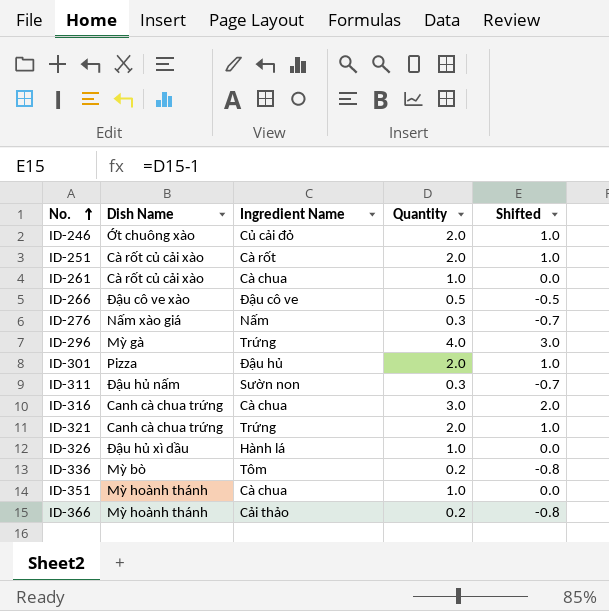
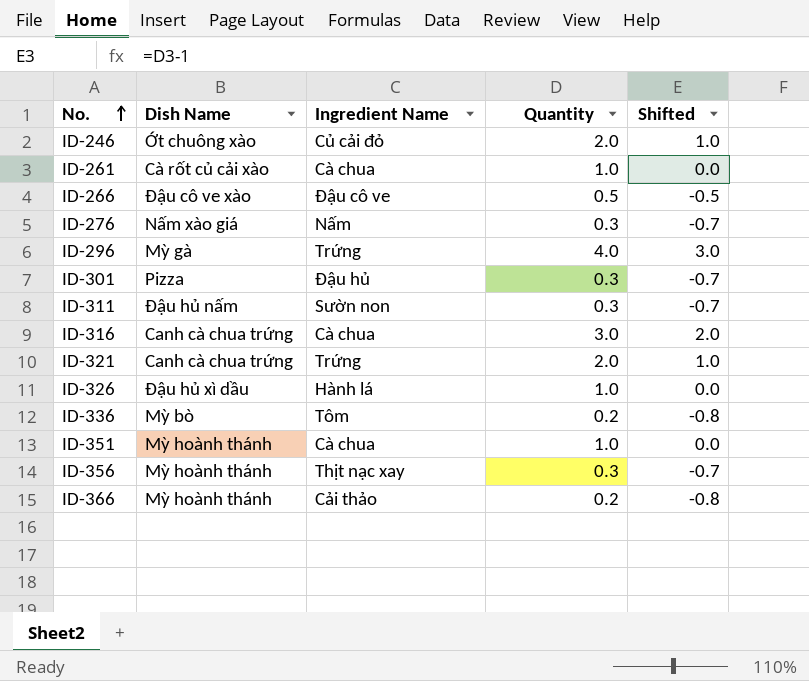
row ID-251: Cà rốt củ cải xào | Cà rốt | 2.0 | 1.0 -> none
ID-301 | Quantity: 2.0 -> 0.3
ID-301 | Shifted: 1.0 -> -0.7
row ID-356: none -> Mỳ hoành thánh | Thịt nạc xay | 0.3 | -0.7

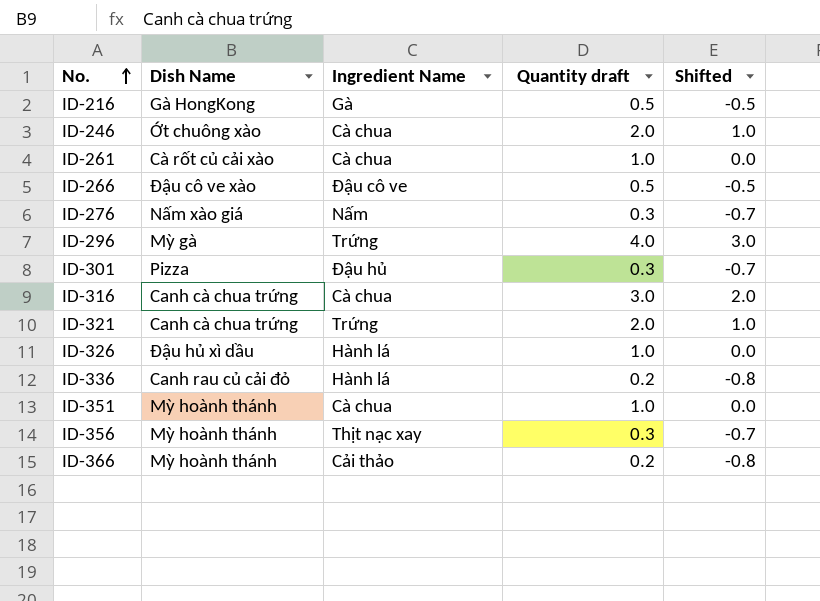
column name: Quantity -> Quantity draft
row ID-311: Đậu hủ nấm | Sườn non | 0.3 | -0.7 -> none
row ID-216: none -> Gà HongKong | Gà | 0.5 | -0.5
ID-246 | Ingredient Name: Củ cải đỏ -> Cà chua
ID-336 | Dish Name: Mỳ bò -> Canh rau củ cải đỏ
ID-336 | Ingredient Name: Tôm -> Hành lá

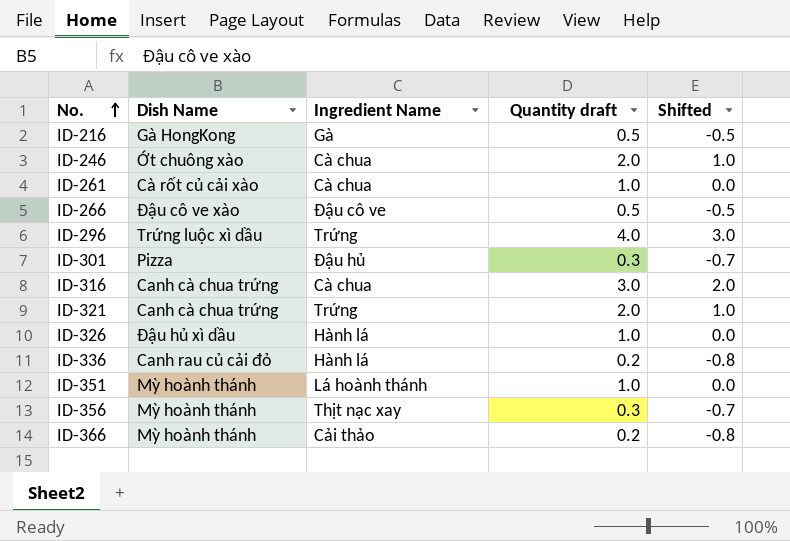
row ID-276: Nấm xào giá | Nấm | 0.3 | -0.7 -> none
ID-296 | Dish Name: Mỳ gà -> Trứng luộc xì dầu
ID-351 | Ingredient Name: Cà chua -> Lá hoành thánh

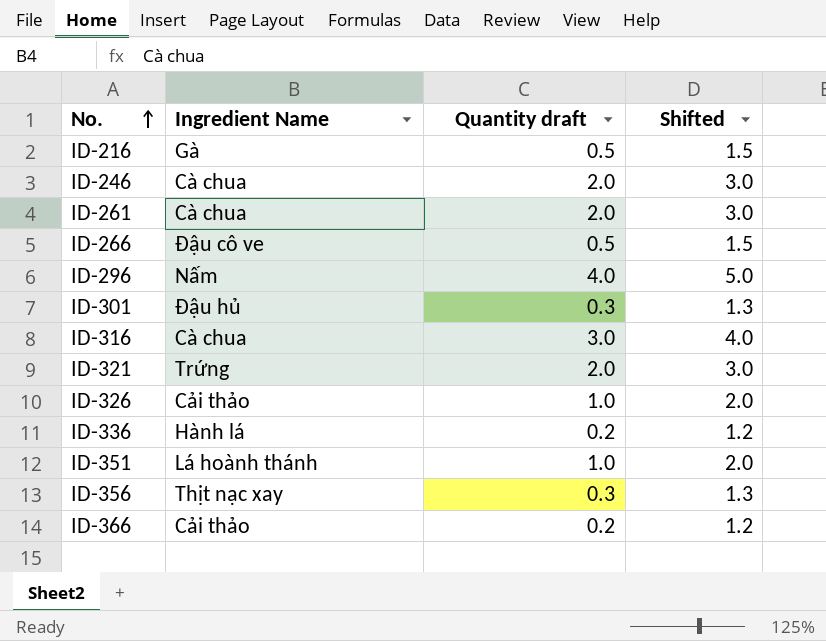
column Dish Name | position: 2 -> none
column Shifted | formula: [Quantity draft] - 1 -> [Quantity draft] + 1
ID-261 | Quantity draft: 1.0 -> 2.0
ID-296 | Ingredient Name: Trứng -> Nấm
ID-326 | Ingredient Name: Hành lá -> Cải thảo

